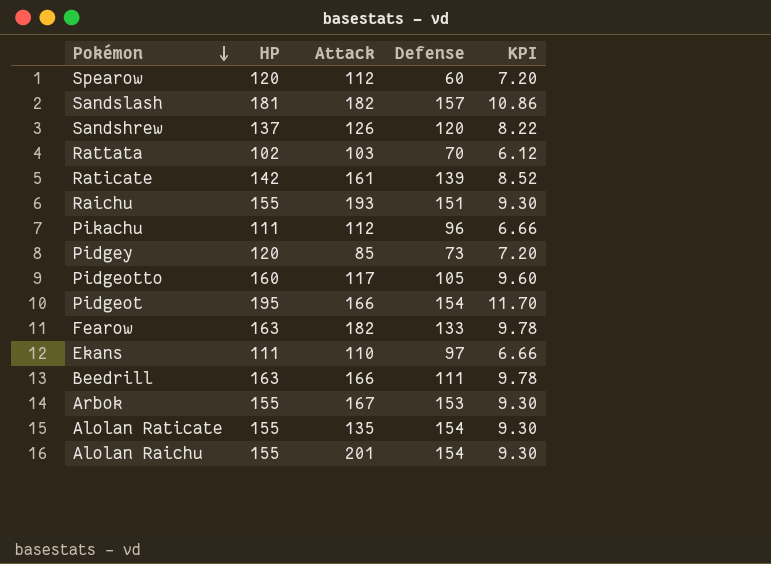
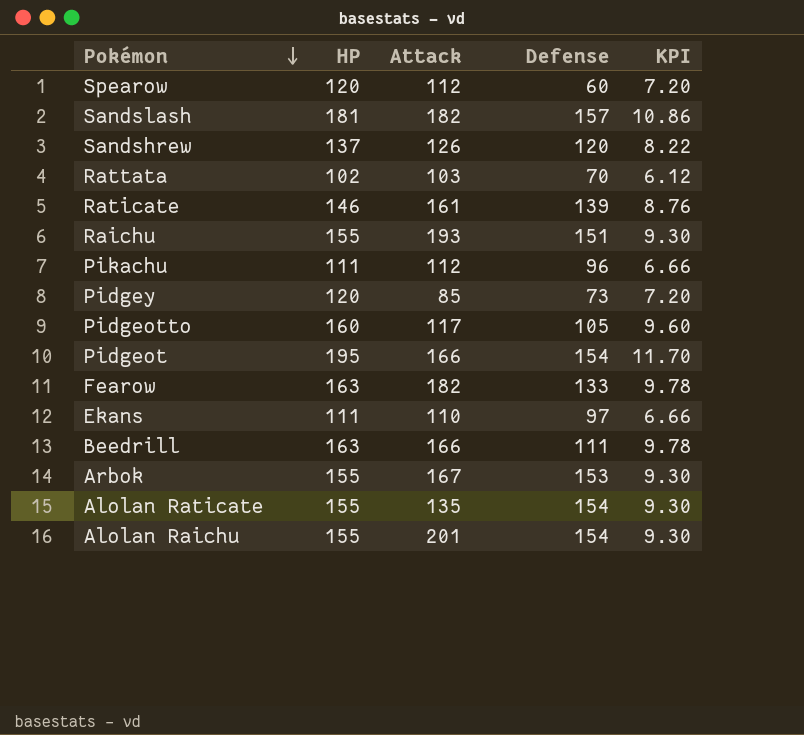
Raticate | HP: 142 -> 146
Raticate | KPI: 8.52 -> 8.76

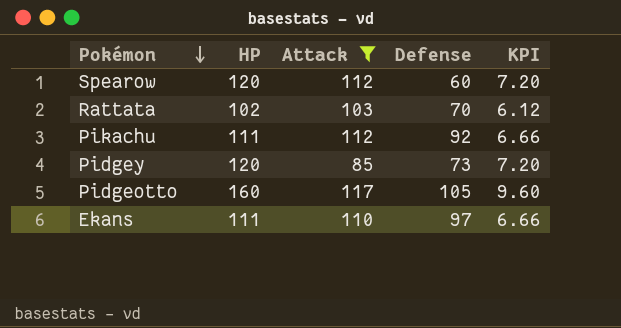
filter: none -> Attack <= 117
Pikachu | Defense: 96 -> 92

